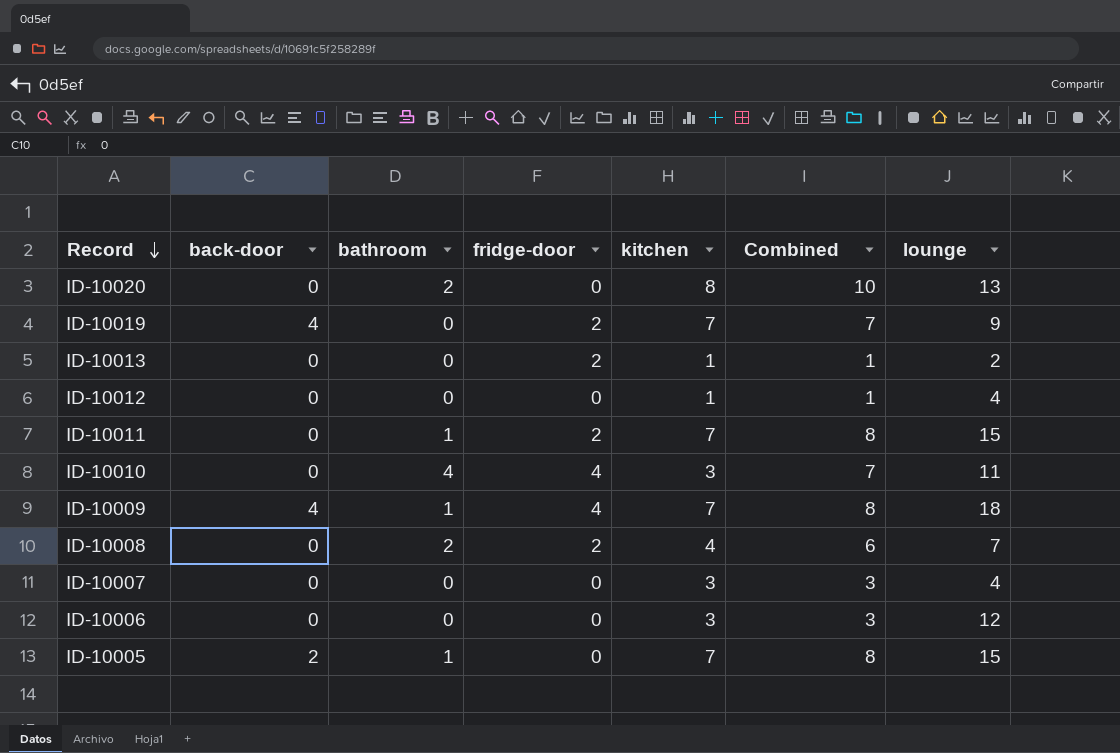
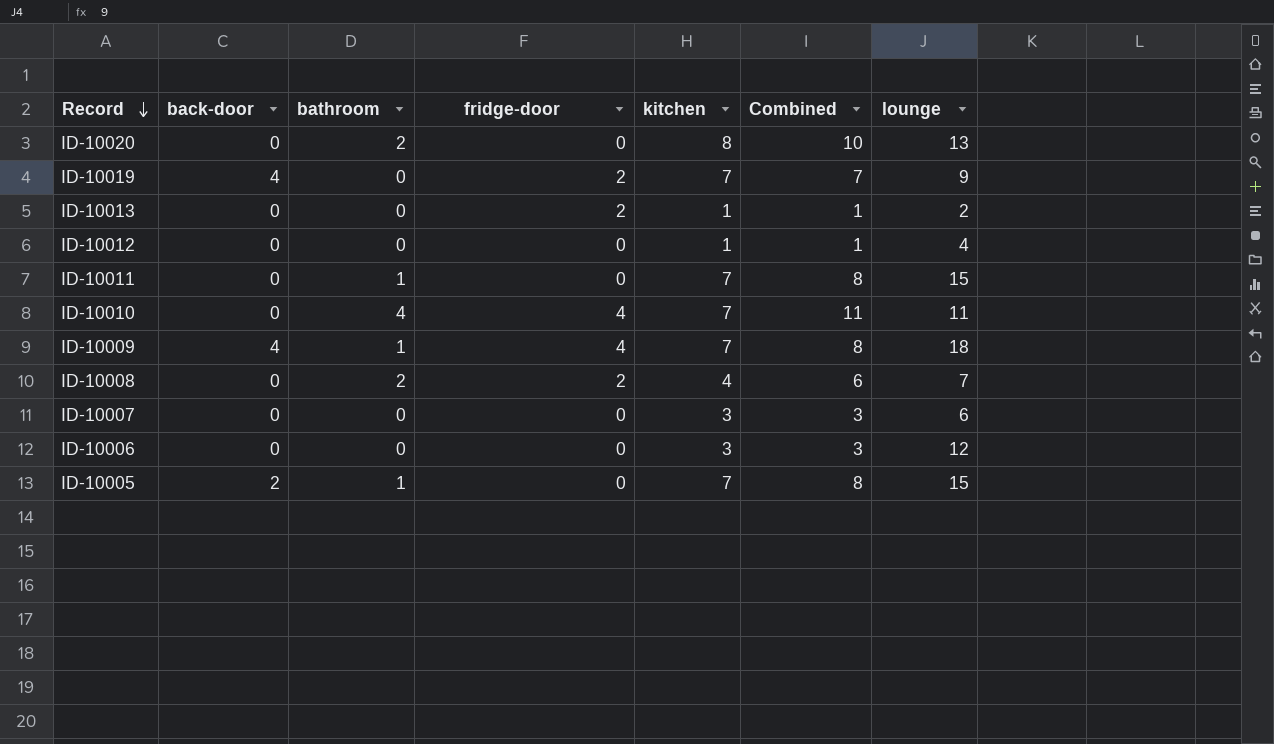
ID-10011 | fridge-door: 2 -> 0
ID-10010 | kitchen: 3 -> 7
ID-10010 | Combined: 7 -> 11
ID-10007 | lounge: 4 -> 6

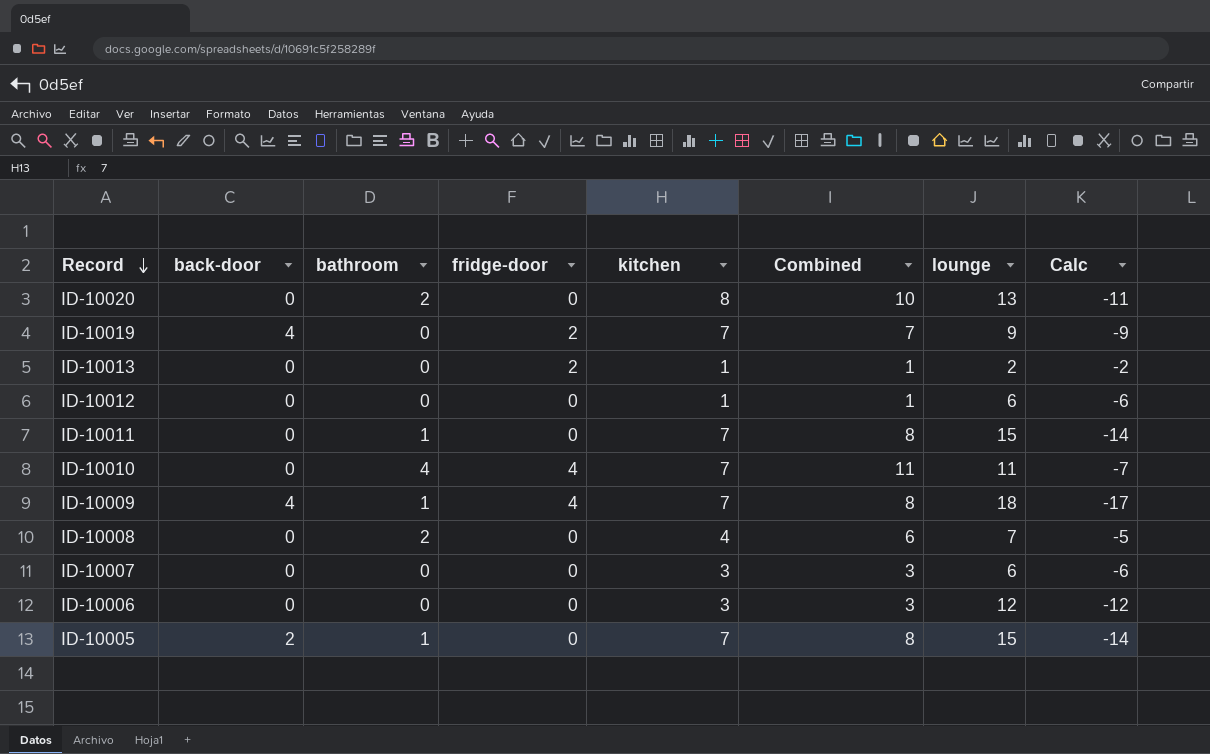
column Calc | formula: none -> [bathroom] - [lounge]
ID-10012 | lounge: 4 -> 6
ID-10008 | fridge-door: 2 -> 0

